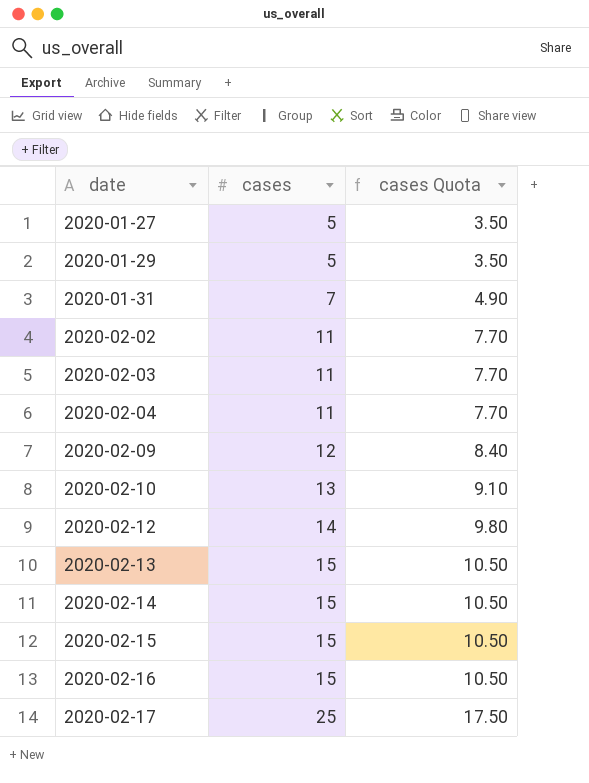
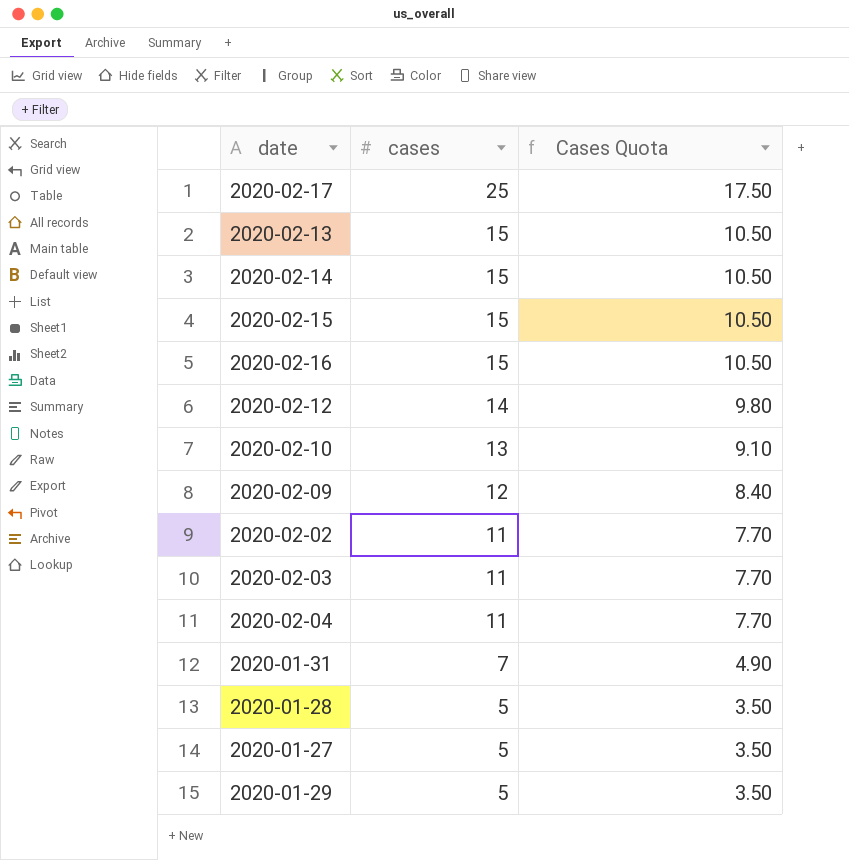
row order: date ascending -> cases descending
column name: cases Quota -> Cases Quota
row 2020-01-28: none -> 5 | 3.50

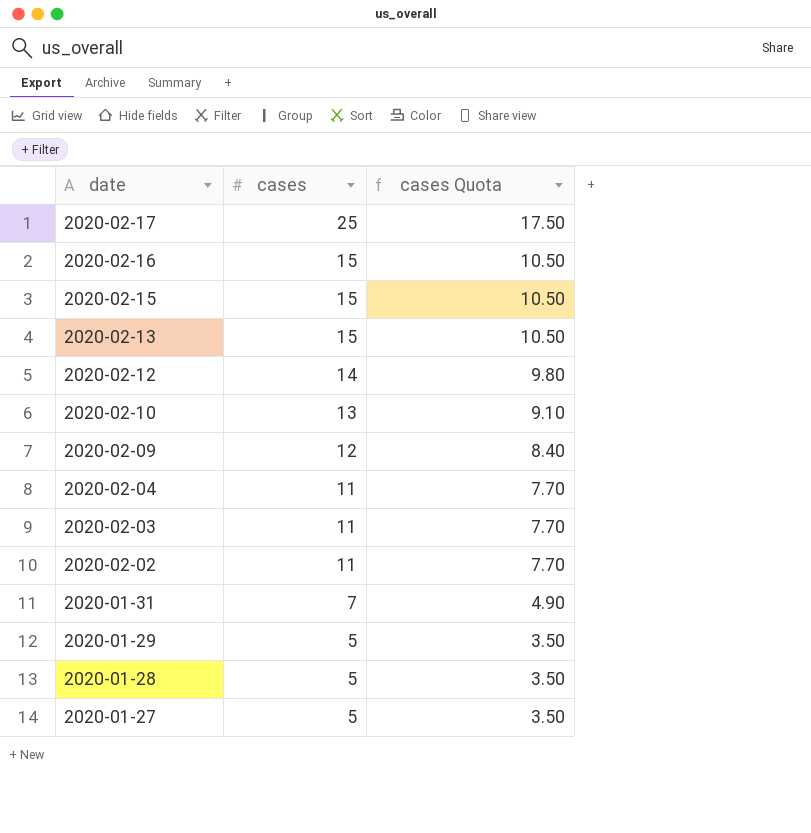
row order: cases descending -> date descending
column name: Cases Quota -> cases Quota
row 2020-02-14: 15 | 10.50 -> none

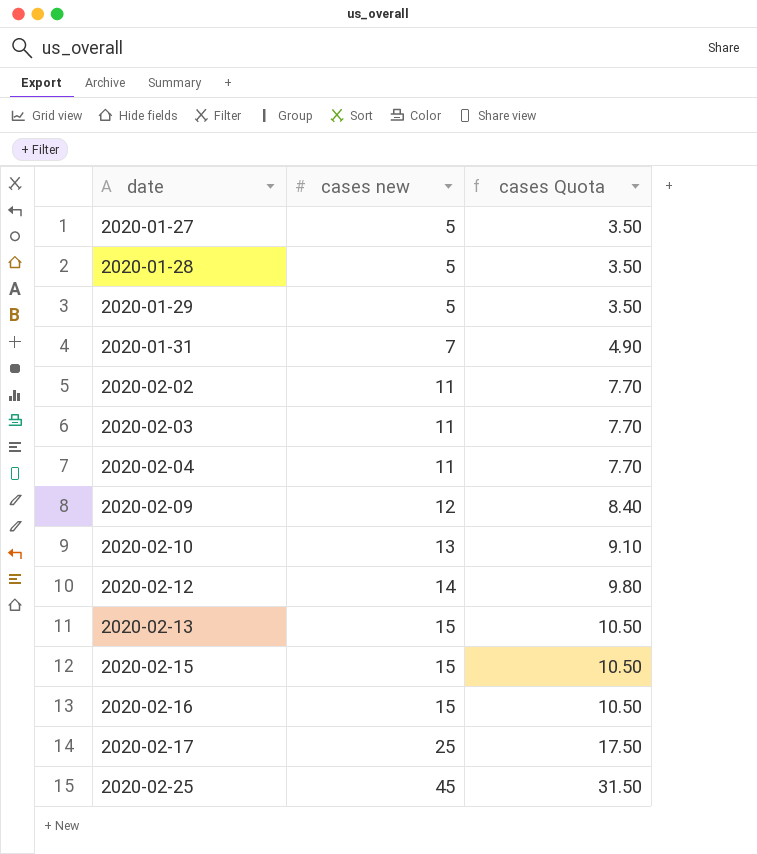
row order: date descending -> date ascending
column name: cases -> cases new
row 2020-02-25: none -> 45 | 31.50

